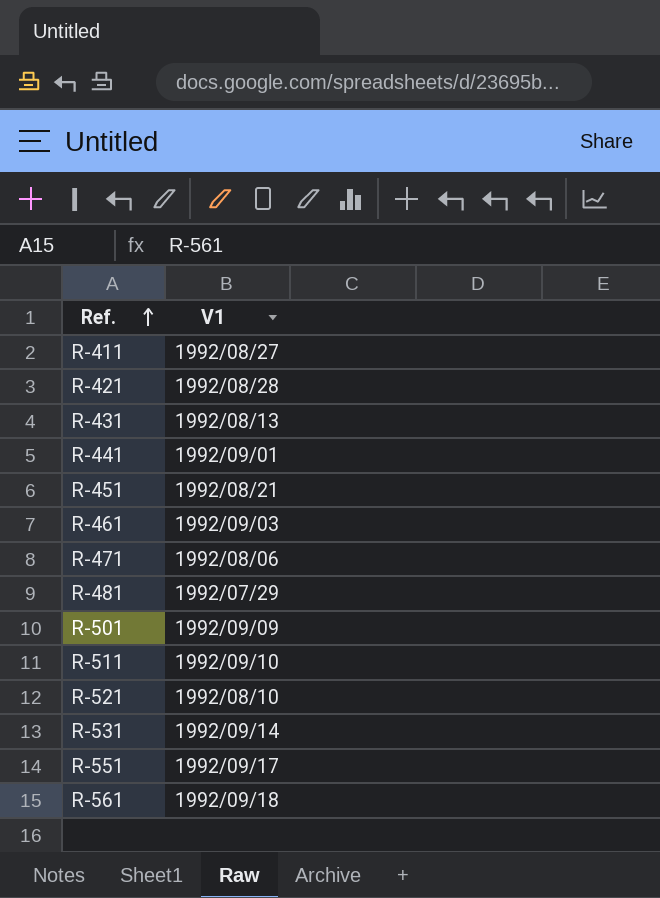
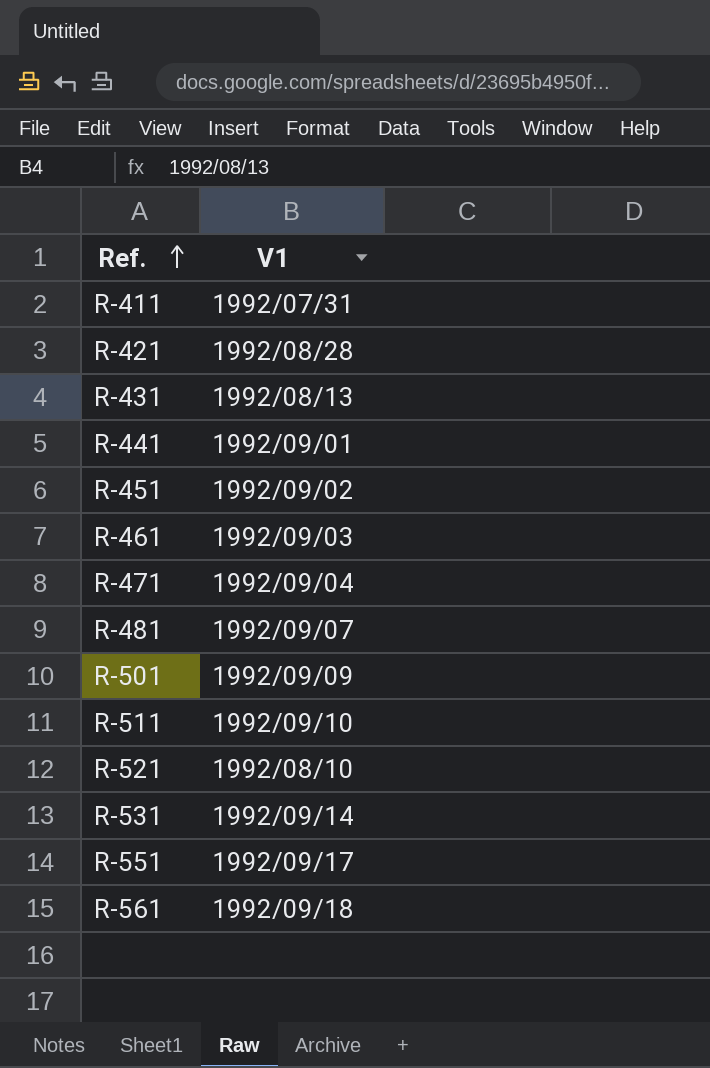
R-411 | V1: 1992/08/27 -> 1992/07/31
R-451 | V1: 1992/08/21 -> 1992/09/02
R-471 | V1: 1992/08/06 -> 1992/09/04
R-481 | V1: 1992/07/29 -> 1992/09/07

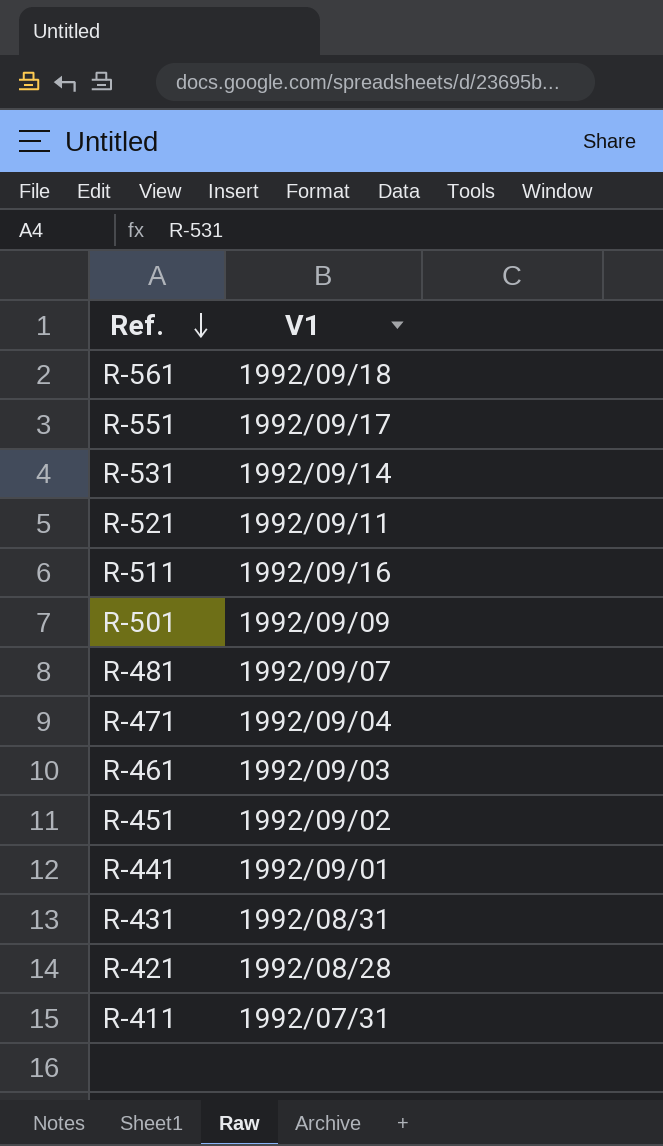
row order: Ref. ascending -> Ref. descending
R-521 | V1: 1992/08/10 -> 1992/09/11
R-511 | V1: 1992/09/10 -> 1992/09/16
R-431 | V1: 1992/08/13 -> 1992/08/31

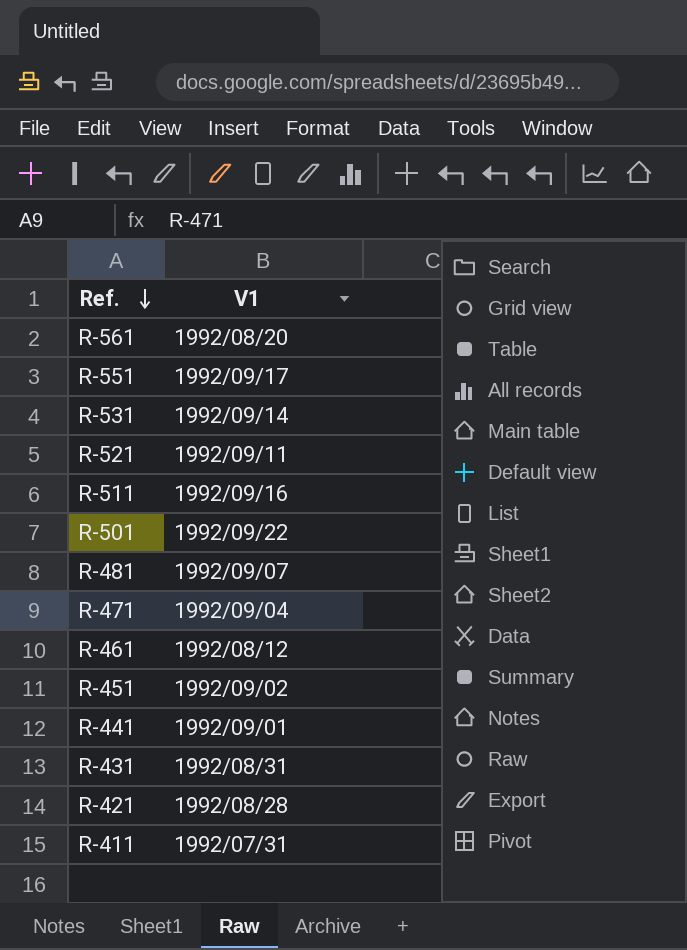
R-561 | V1: 1992/09/18 -> 1992/08/20
R-501 | V1: 1992/09/09 -> 1992/09/22
R-461 | V1: 1992/09/03 -> 1992/08/12

